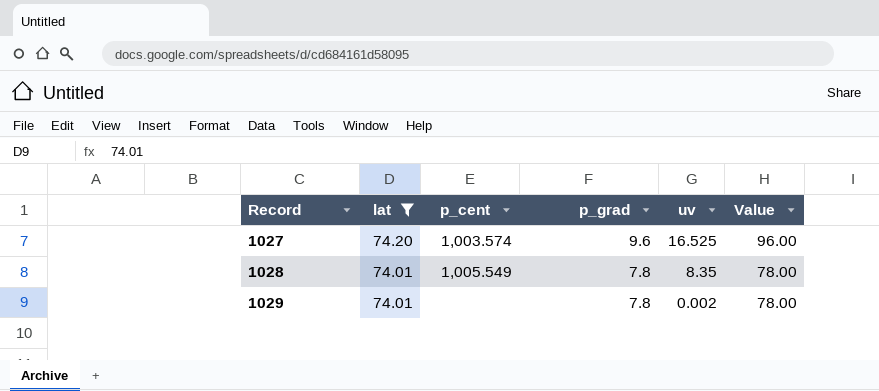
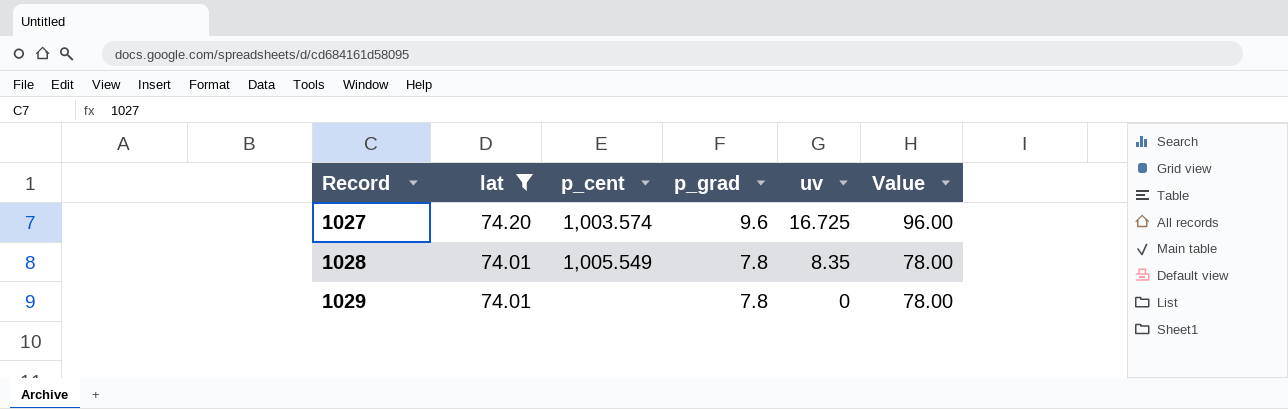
1027 | uv: 16.525 -> 16.725
1029 | uv: 0.002 -> 0

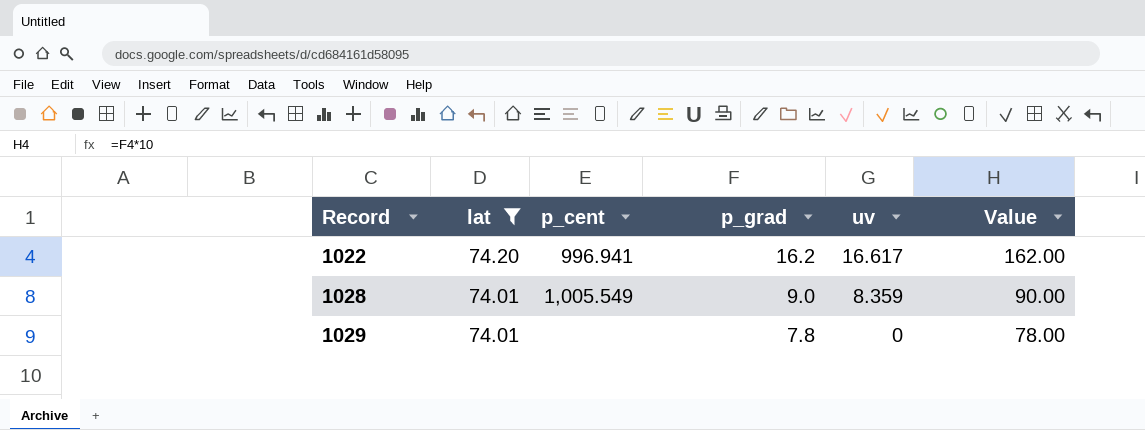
row 1027: 74.20 | 1,003.574 | 9.6 | 16.725 | 96.00 -> none
row 1022: none -> 74.20 | 996.941 | 16.2 | 16.617 | 162.00
1028 | p_grad: 7.8 -> 9.0
1028 | uv: 8.35 -> 8.359
1028 | Value: 78.00 -> 90.00

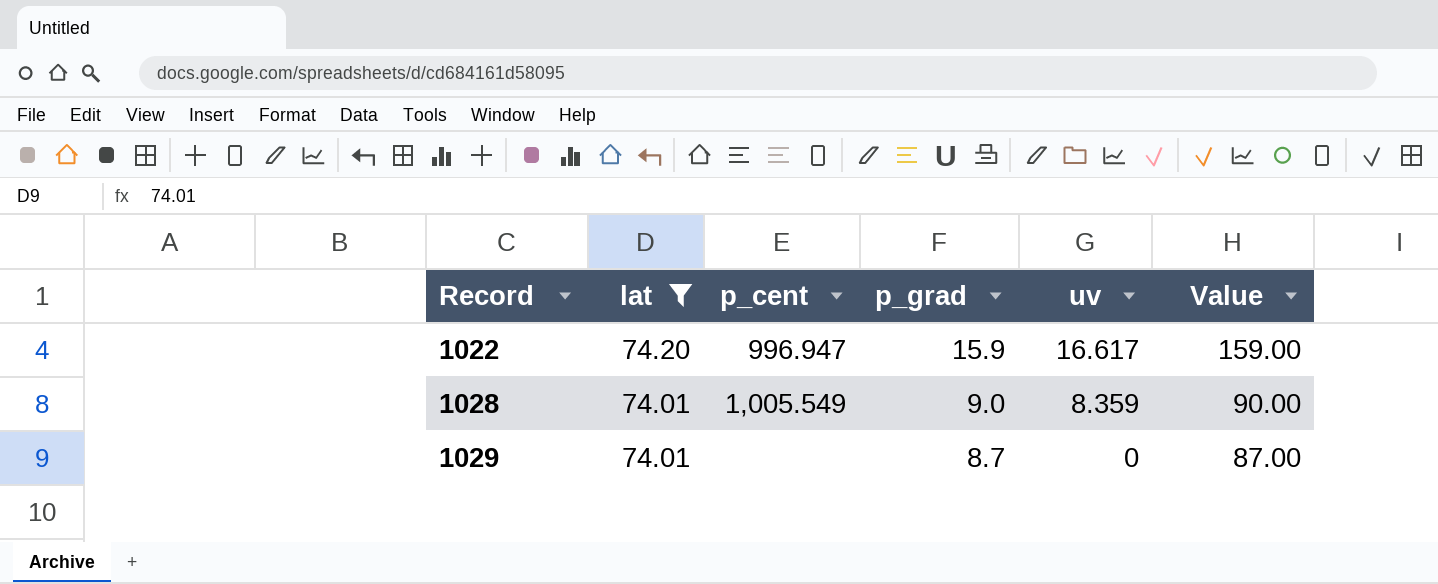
1022 | p_cent: 996.941 -> 996.947
1022 | p_grad: 16.2 -> 15.9
1022 | Value: 162.00 -> 159.00
1029 | p_grad: 7.8 -> 8.7
1029 | Value: 78.00 -> 87.00

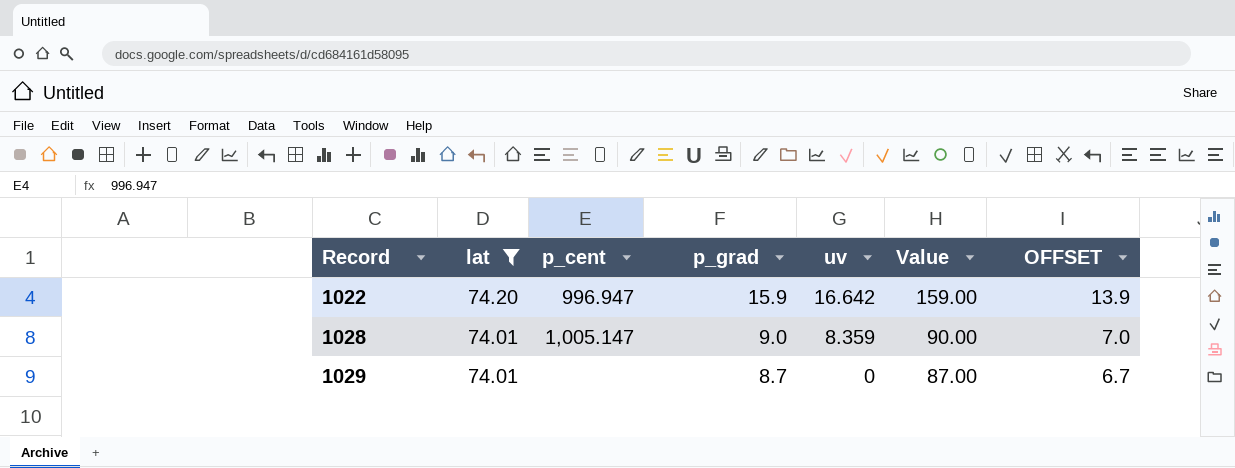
column OFFSET | formula: none -> [p_grad] - 2
1022 | uv: 16.617 -> 16.642
1028 | p_cent: 1,005.549 -> 1,005.147

